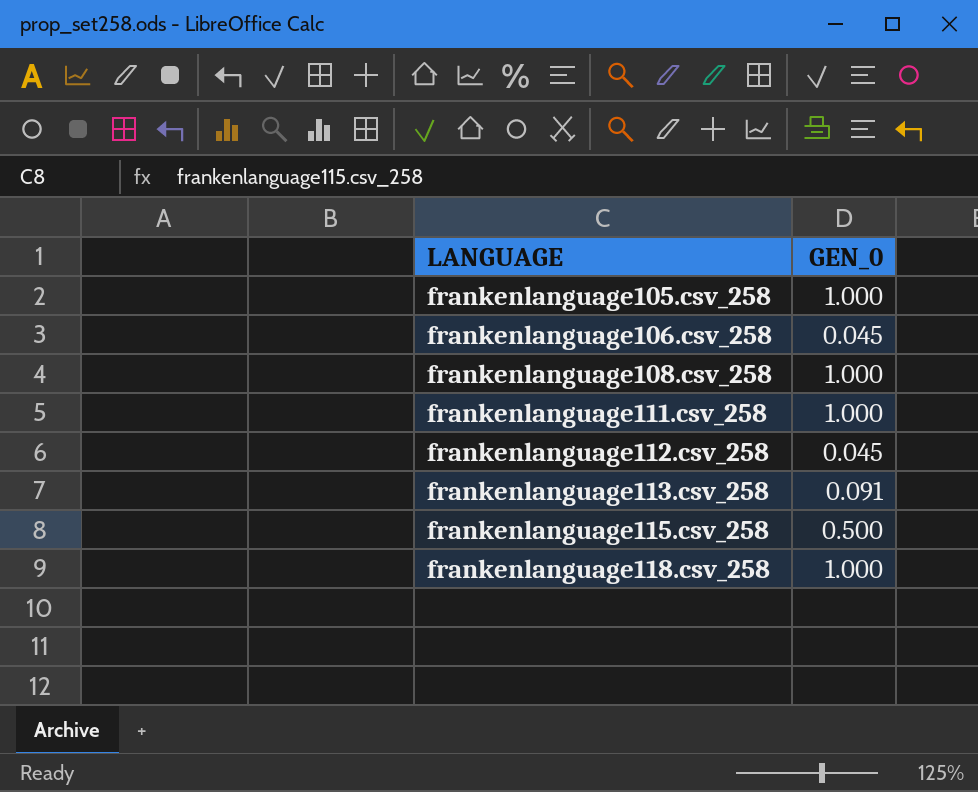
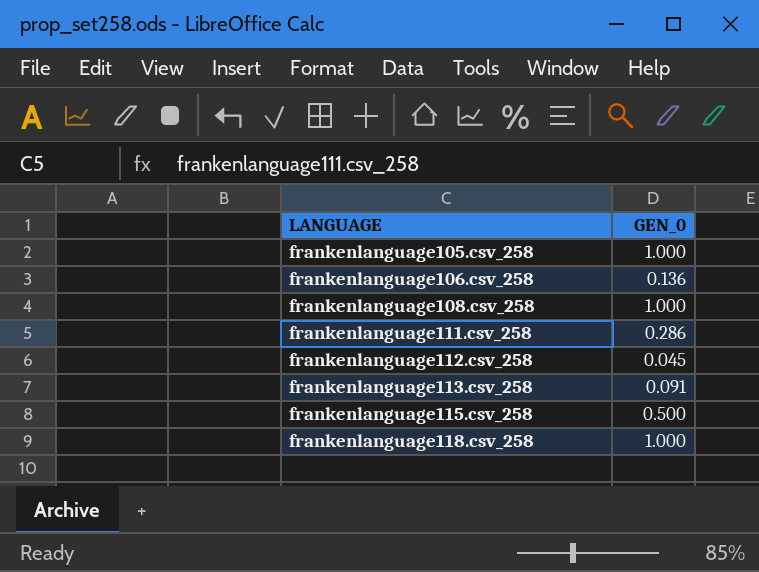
frankenlanguage106.csv_258 | GEN_0: 0.045 -> 0.136
frankenlanguage111.csv_258 | GEN_0: 1.000 -> 0.286

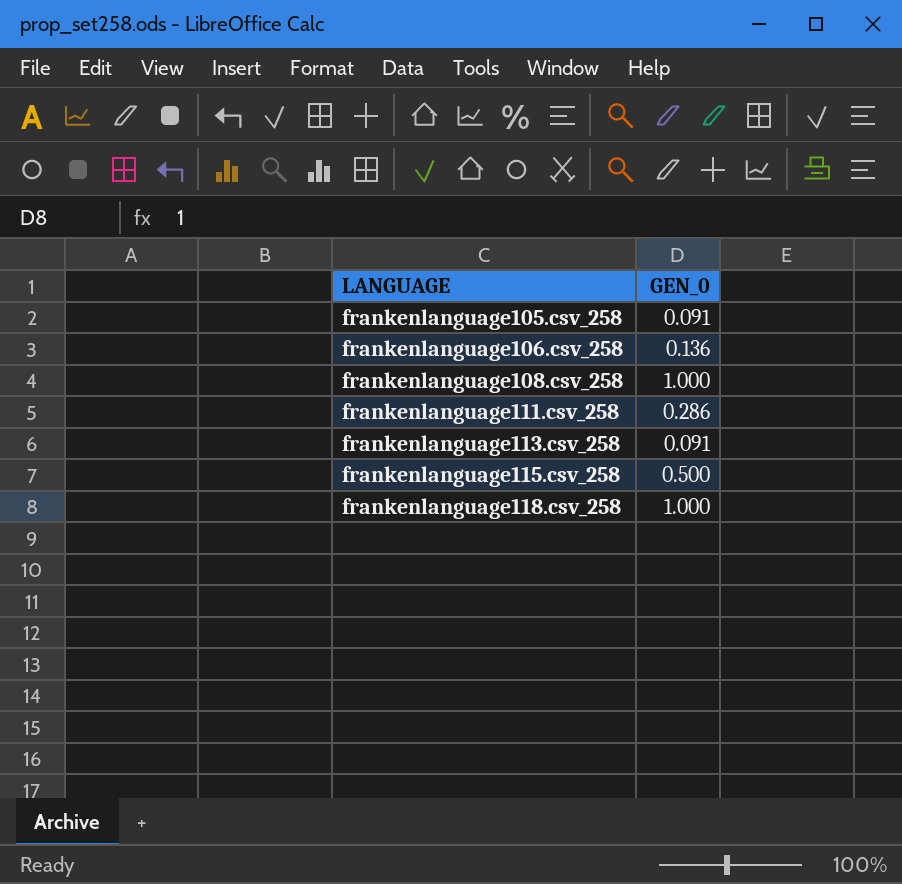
row frankenlanguage112.csv_258: 0.045 -> none
frankenlanguage105.csv_258 | GEN_0: 1.000 -> 0.091

